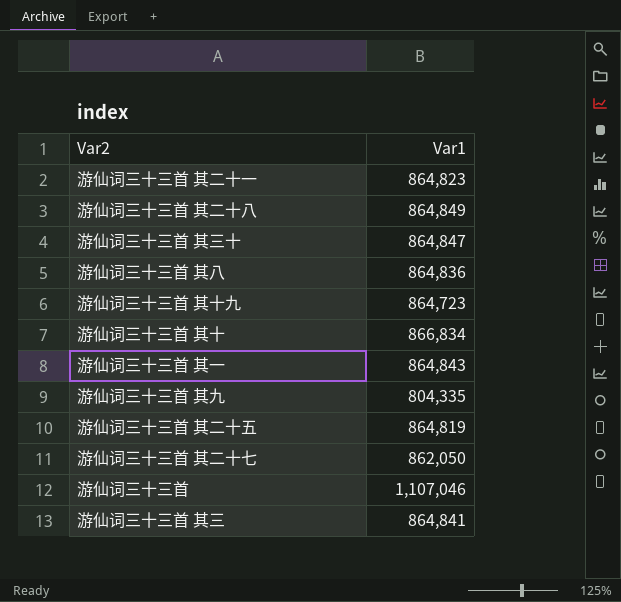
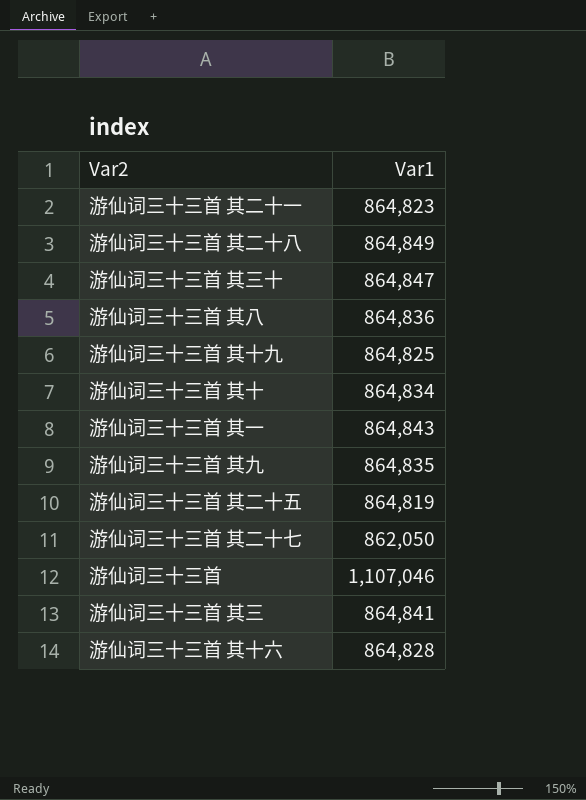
游仙词三十三首 其十九 | Var1: 864,723 -> 864,825
游仙词三十三首 其十 | Var1: 866,834 -> 864,834
游仙词三十三首 其九 | Var1: 804,335 -> 864,835
row 游仙词三十三首 其十六: none -> 864,828

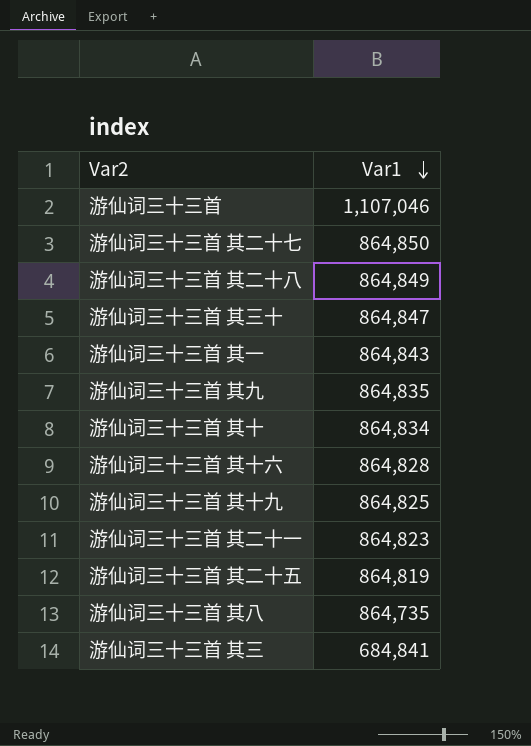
row order: none -> Var1 descending
游仙词三十三首 其二十七 | Var1: 862,050 -> 864,850
游仙词三十三首 其八 | Var1: 864,836 -> 864,735
游仙词三十三首 其三 | Var1: 864,841 -> 684,841

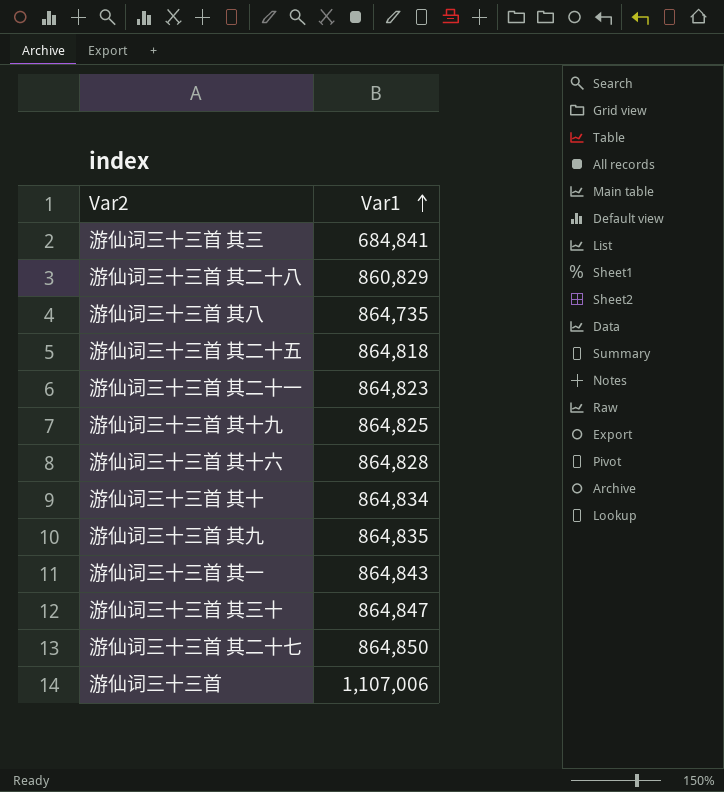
row order: Var1 descending -> Var1 ascending
游仙词三十三首 其二十八 | Var1: 864,849 -> 860,829
游仙词三十三首 其二十五 | Var1: 864,819 -> 864,818
游仙词三十三首 | Var1: 1,107,046 -> 1,107,006

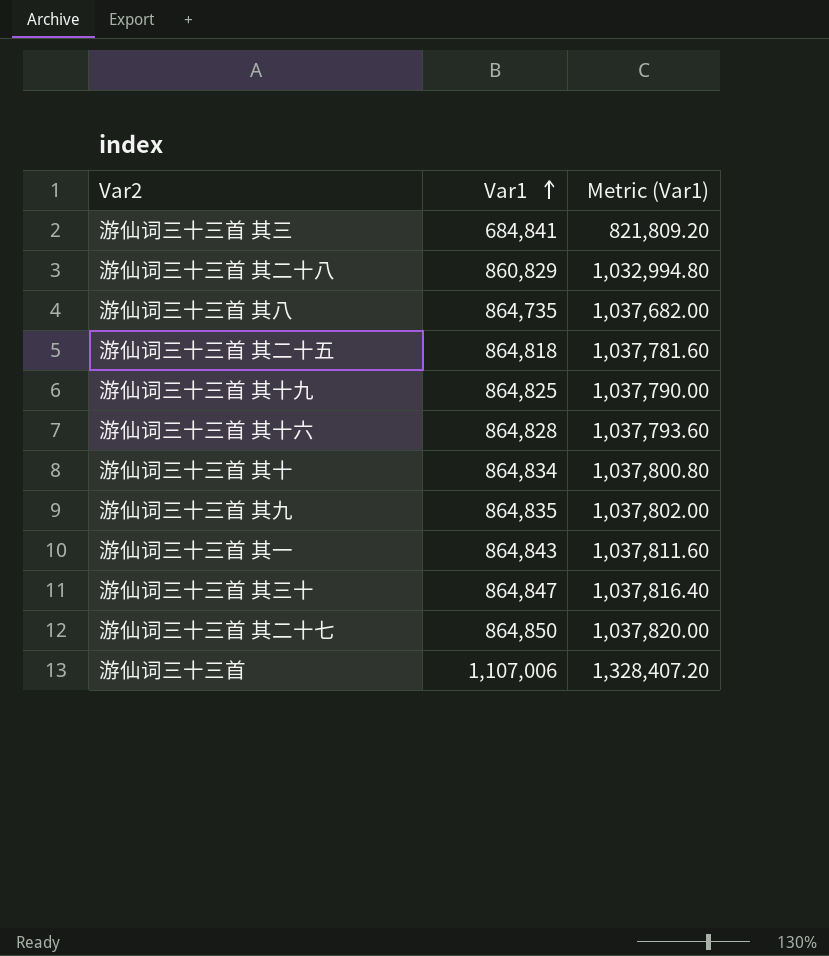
column Metric (Var1) | formula: none -> [Var1] * 1.2
row 游仙词三十三首 其二十一: 864,823 -> none

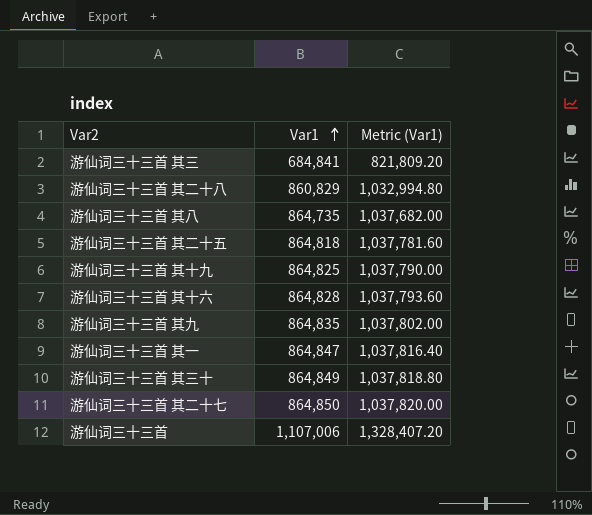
row 游仙词三十三首 其十: 864,834 | 1,037,800.80 -> none
游仙词三十三首 其一 | Var1: 864,843 -> 864,847
游仙词三十三首 其一 | Metric (Var1): 1,037,811.60 -> 1,037,816.40
游仙词三十三首 其三十 | Var1: 864,847 -> 864,849
游仙词三十三首 其三十 | Metric (Var1): 1,037,816.40 -> 1,037,818.80

